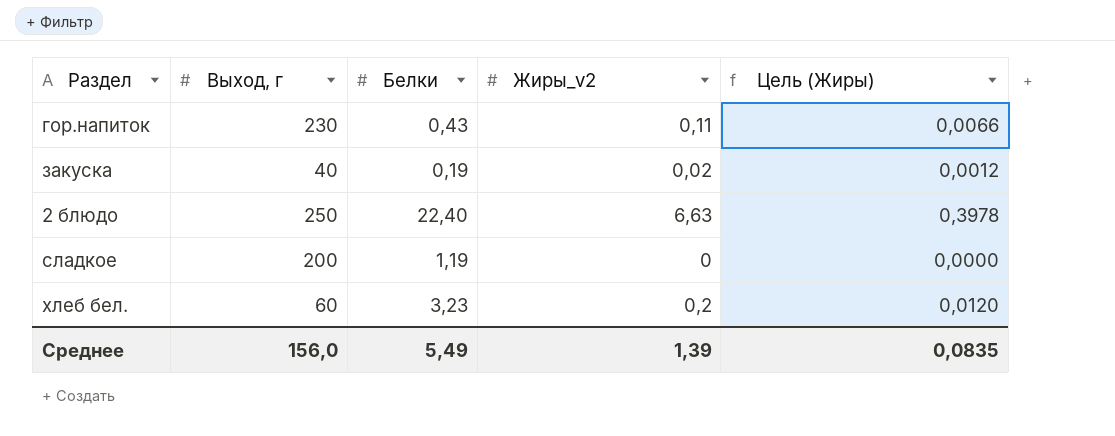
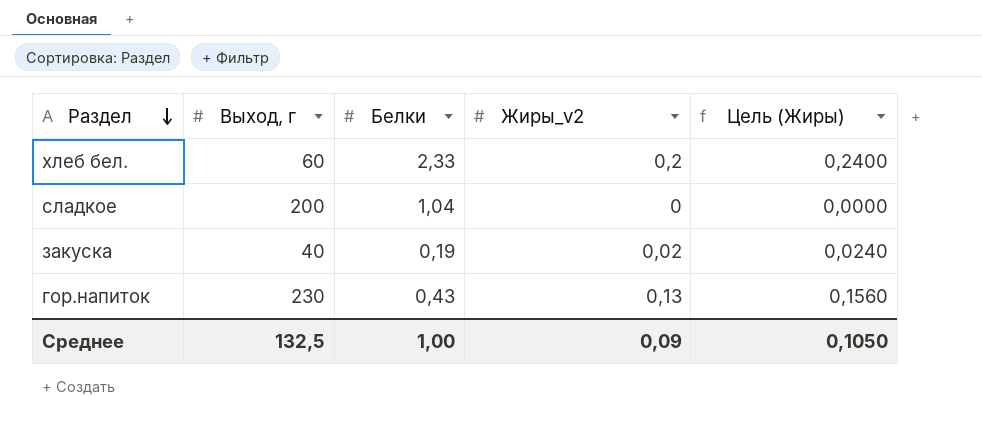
row order: none -> Раздел descending
column Цель (Жиры) | formula: [Жиры_v2] * 0,06 -> [Жиры_v2] * 1,2
row 2 блюдо: 250 | 22,40 | 6,63 | 0,3978 -> none
хлеб бел. | Белки: 3,23 -> 2,33
сладкое | Белки: 1,19 -> 1,04
гор.напиток | Жиры_v2: 0,11 -> 0,13
Среднее | Выход, г: 156,0 -> 132,5
Среднее | Белки: 5,49 -> 1,00
Среднее | Жиры_v2: 1,39 -> 0,09
Среднее | Цель (Жиры): 0,0835 -> 0,1050

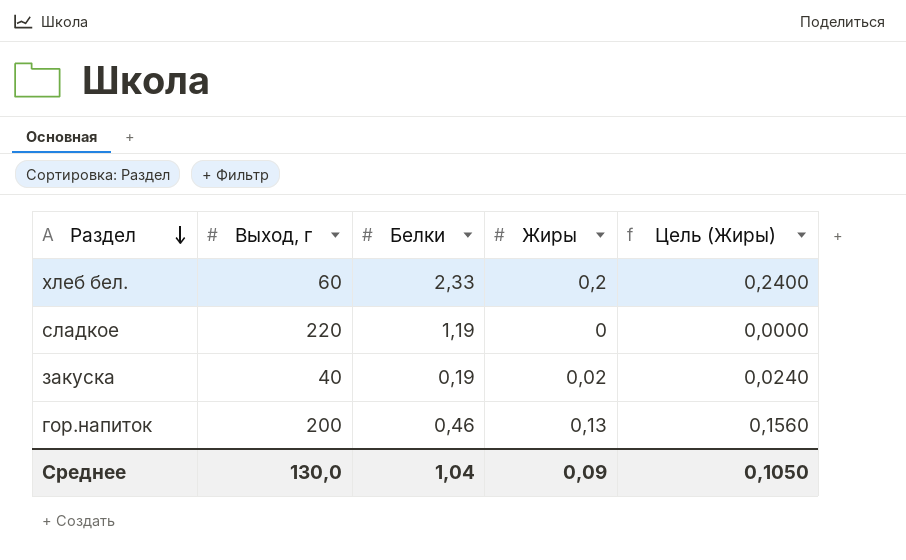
column name: Жиры_v2 -> Жиры
сладкое | Выход, г: 200 -> 220
сладкое | Белки: 1,04 -> 1,19
гор.напиток | Выход, г: 230 -> 200
гор.напиток | Белки: 0,43 -> 0,46
Среднее | Выход, г: 132,5 -> 130,0
Среднее | Белки: 1,00 -> 1,04

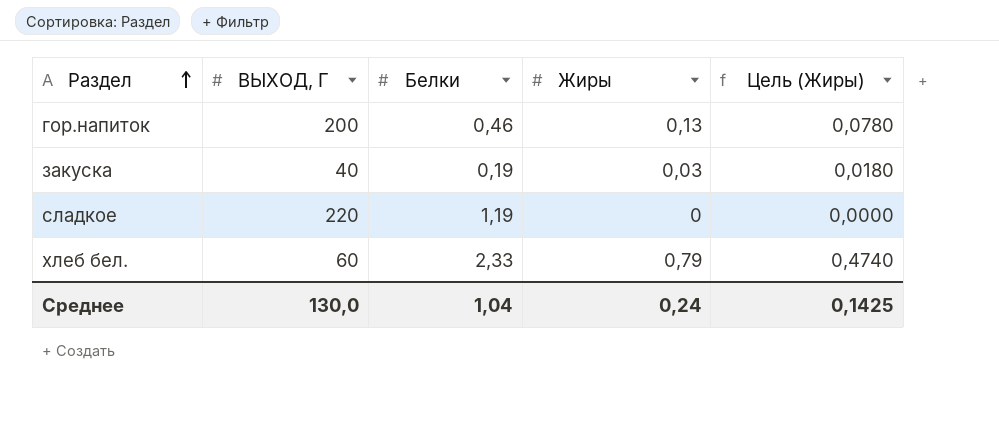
row order: Раздел descending -> Раздел ascending
column name: Выход, г -> ВЫХОД, Г
column Цель (Жиры) | formula: [Жиры] * 1,2 -> [Жиры] * 0,6
закуска | Жиры: 0,02 -> 0,03
хлеб бел. | Жиры: 0,2 -> 0,79
Среднее | Жиры: 0,09 -> 0,24
Среднее | Цель (Жиры): 0,1050 -> 0,1425

